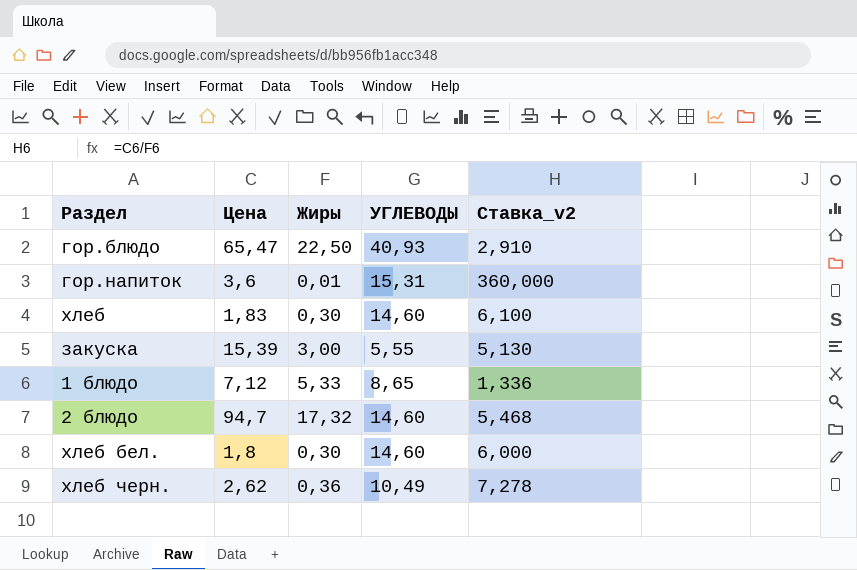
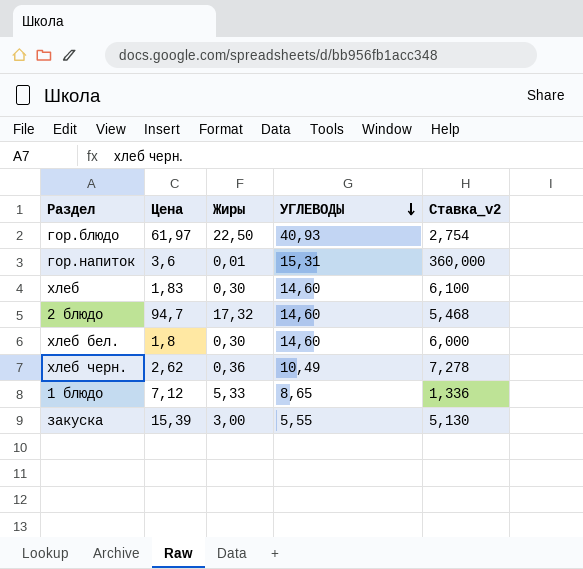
row order: none -> УГЛЕВОДЫ descending
гор.блюдо | Цена: 65,47 -> 61,97
гор.блюдо | Ставка_v2: 2,910 -> 2,754

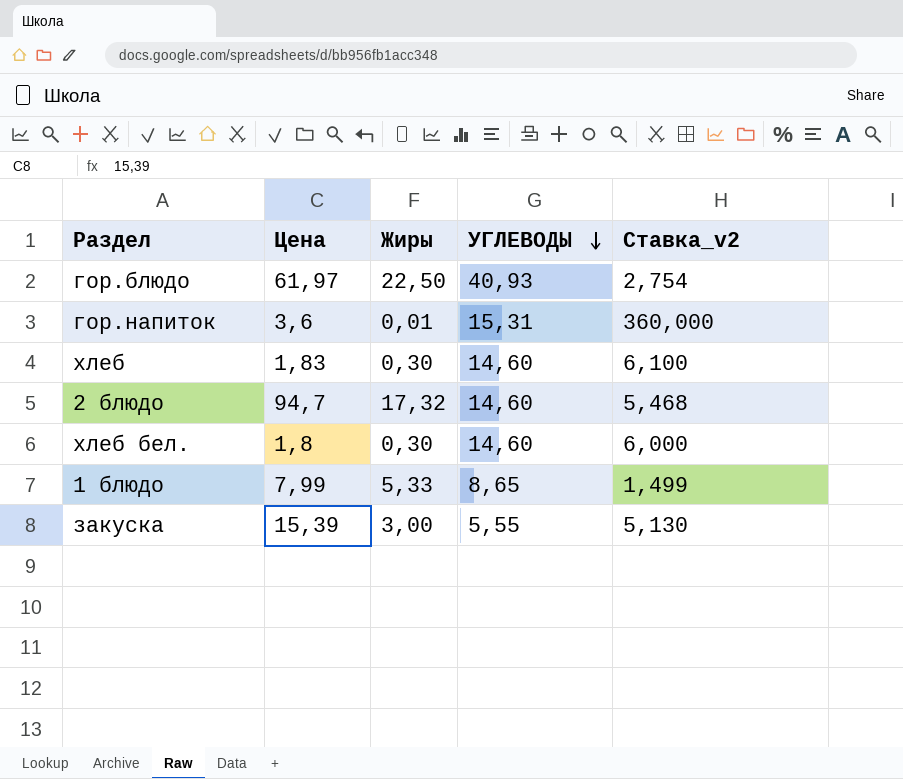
row хлеб черн.: 2,62 | 0,36 | 10,49 | 7,278 -> none
1 блюдо | Цена: 7,12 -> 7,99
1 блюдо | Ставка_v2: 1,336 -> 1,499

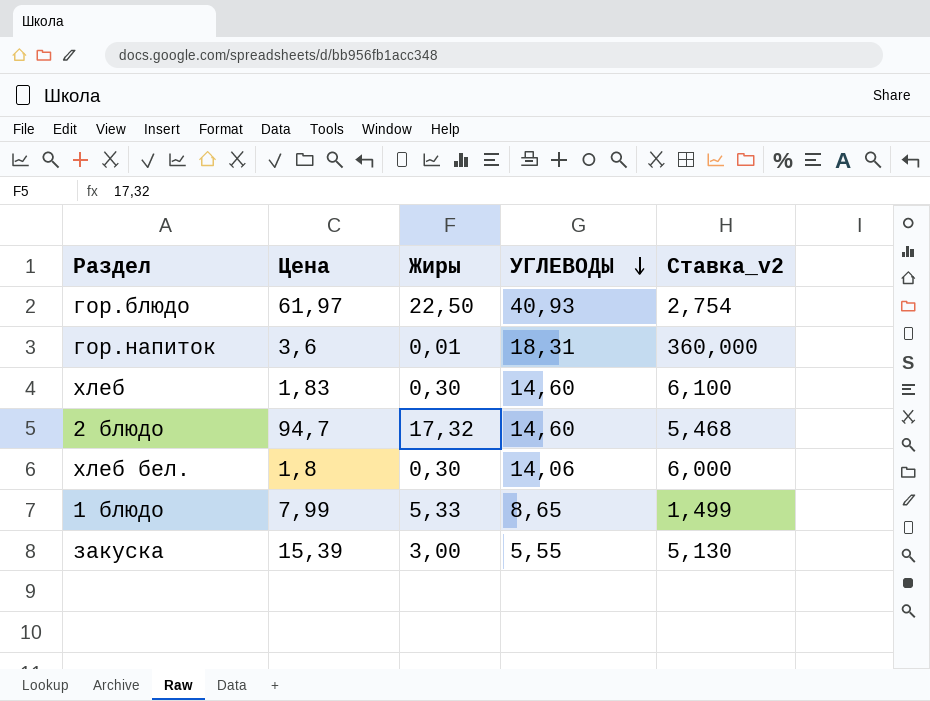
гор.напиток | УГЛЕВОДЫ: 15,31 -> 18,31
хлеб бел. | УГЛЕВОДЫ: 14,60 -> 14,06

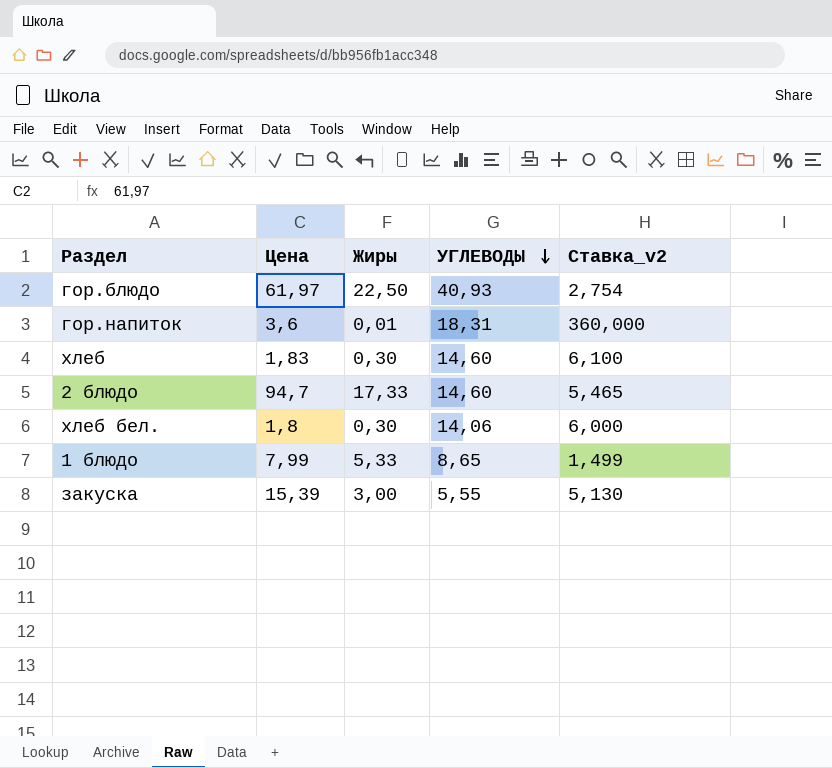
2 блюдо | Жиры: 17,32 -> 17,33
2 блюдо | Ставка_v2: 5,468 -> 5,465

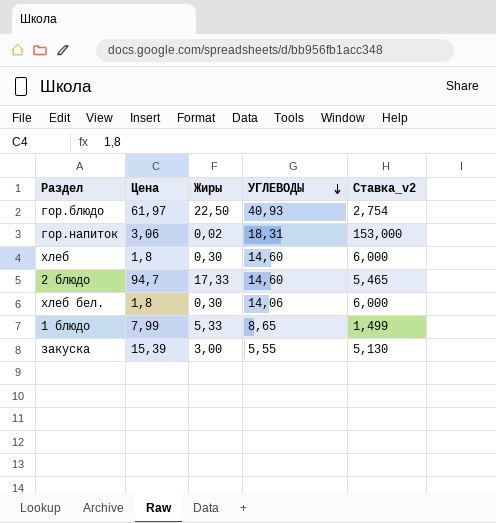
гор.напиток | Цена: 3,6 -> 3,06
гор.напиток | Жиры: 0,01 -> 0,02
гор.напиток | Ставка_v2: 360,000 -> 153,000
хлеб | Цена: 1,83 -> 1,8
хлеб | Ставка_v2: 6,100 -> 6,000

